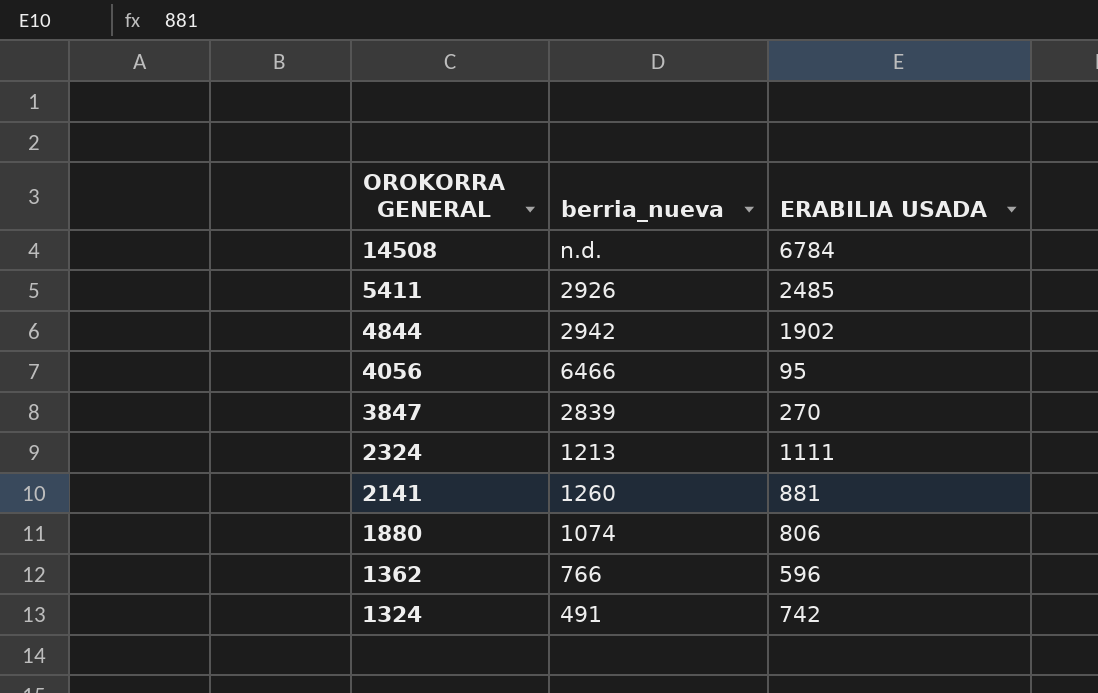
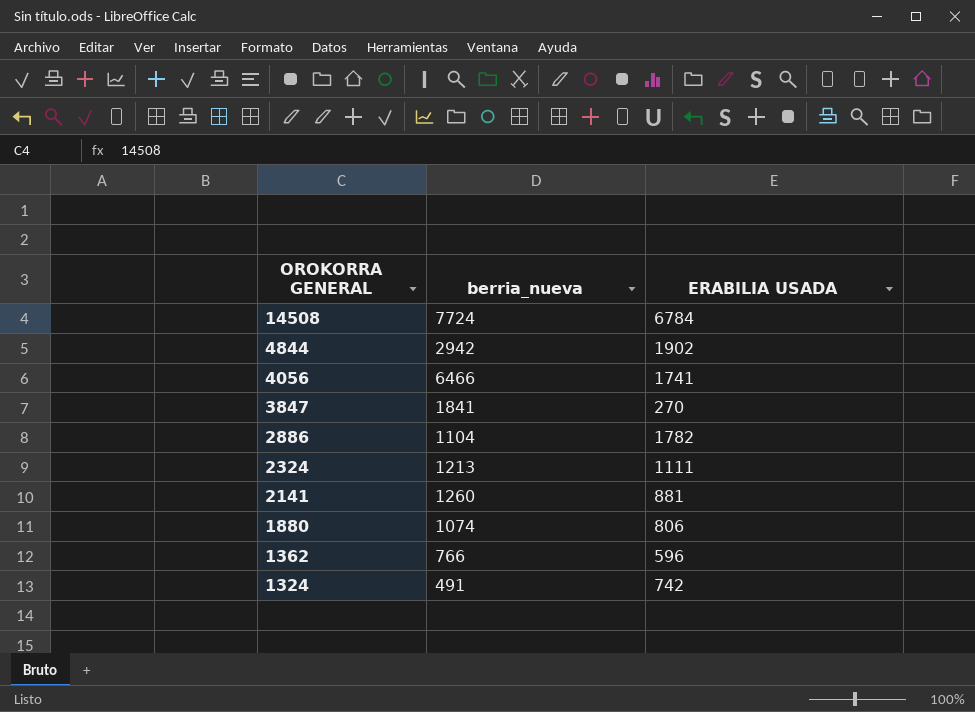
row 5411: 2926 | 2485 -> none
14508 | berria_nueva: n.d. -> 7724
4056 | ERABILIA USADA: 95 -> 1741
3847 | berria_nueva: 2839 -> 1841
row 2886: none -> 1104 | 1782

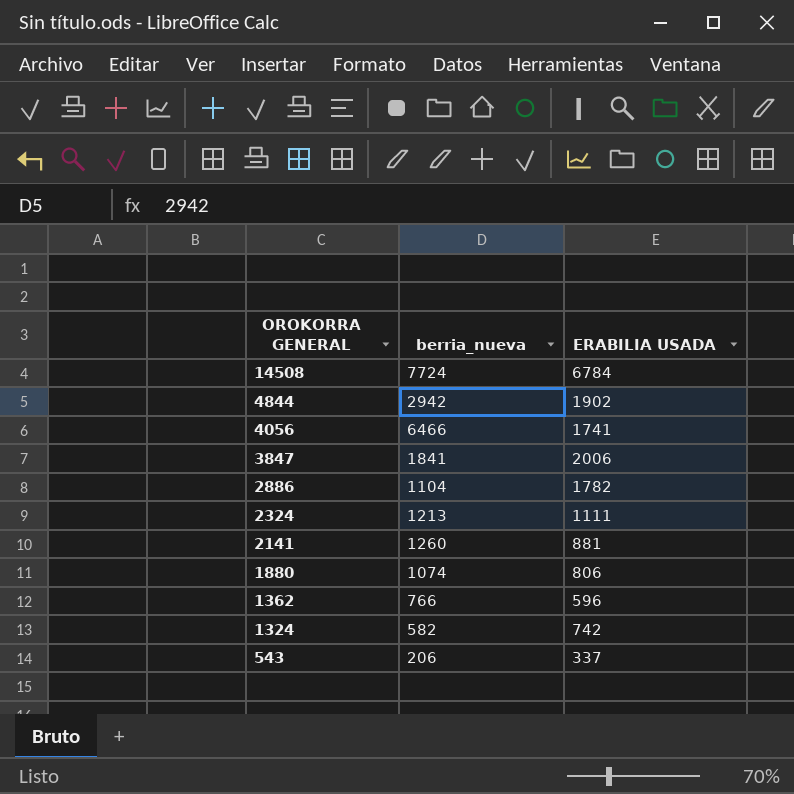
3847 | ERABILIA USADA: 270 -> 2006
1324 | berria_nueva: 491 -> 582
row 543: none -> 206 | 337

